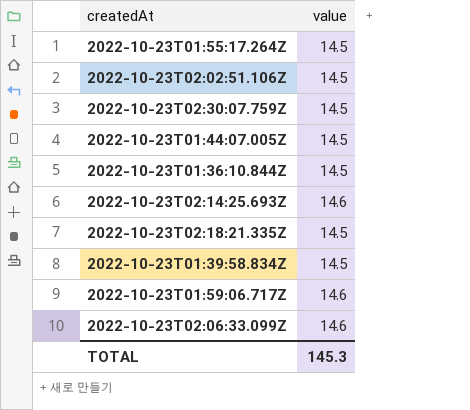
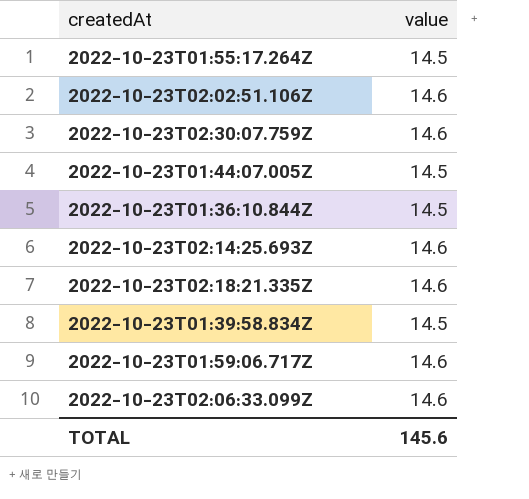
2022-10-23T02:02:51.106Z | value: 14.5 -> 14.6
2022-10-23T02:30:07.759Z | value: 14.5 -> 14.6
2022-10-23T02:18:21.335Z | value: 14.5 -> 14.6
TOTAL | value: 145.3 -> 145.6

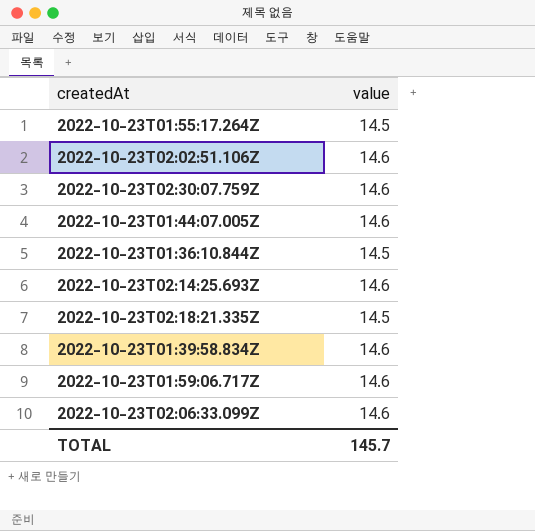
2022-10-23T01:44:07.005Z | value: 14.5 -> 14.6
2022-10-23T02:18:21.335Z | value: 14.6 -> 14.5
2022-10-23T01:39:58.834Z | value: 14.5 -> 14.6
TOTAL | value: 145.6 -> 145.7

